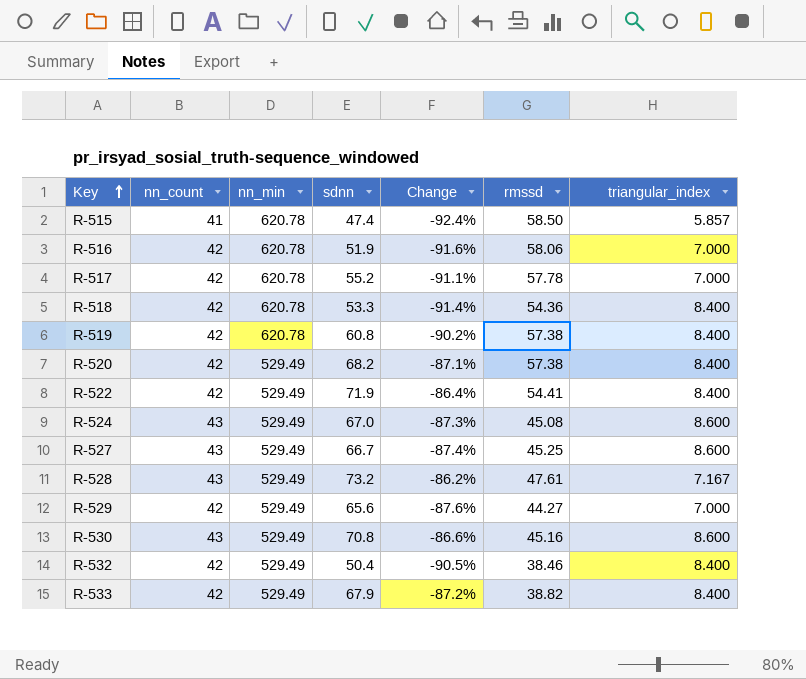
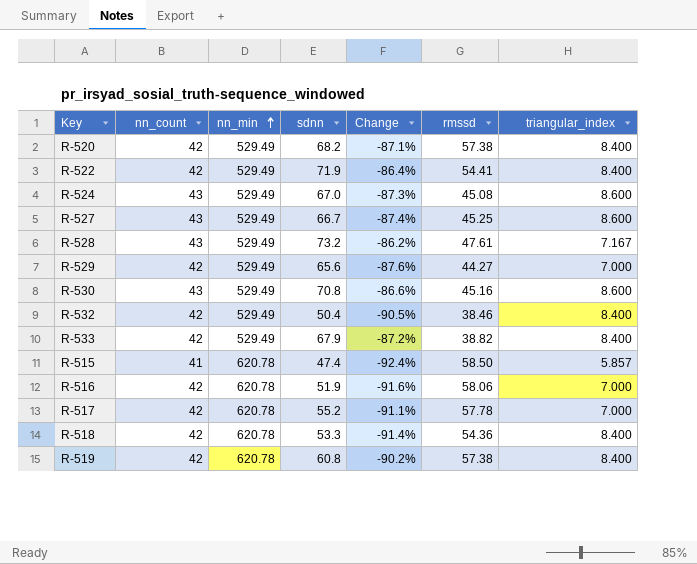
row order: Key ascending -> nn_min ascending

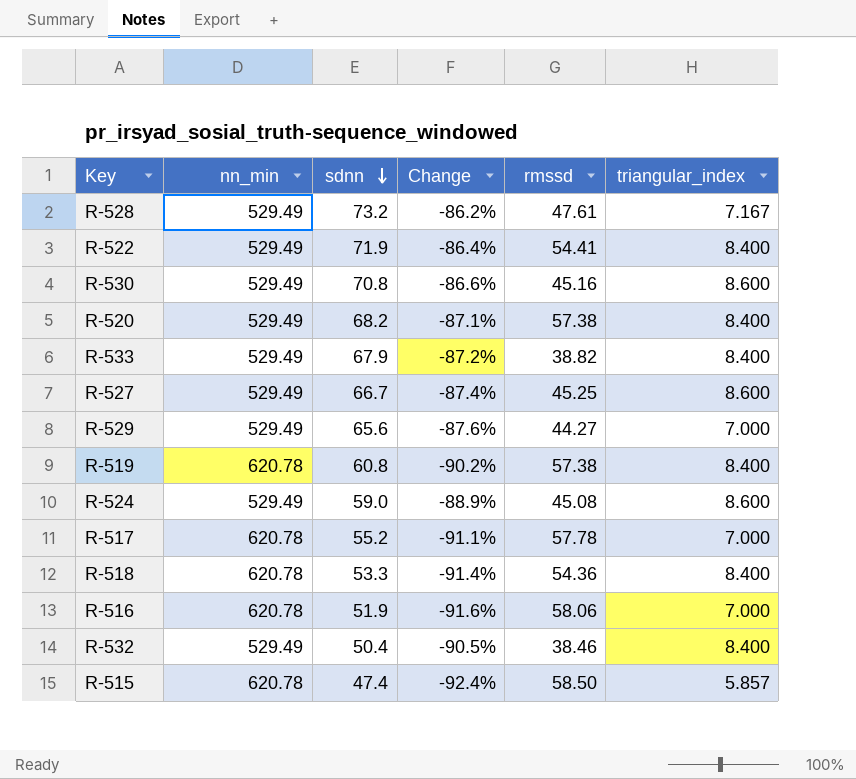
row order: nn_min ascending -> sdnn descending
column nn_count | position: 2 -> none
R-524 | sdnn: 67.0 -> 59.0
R-524 | Change: -87.3% -> -88.9%

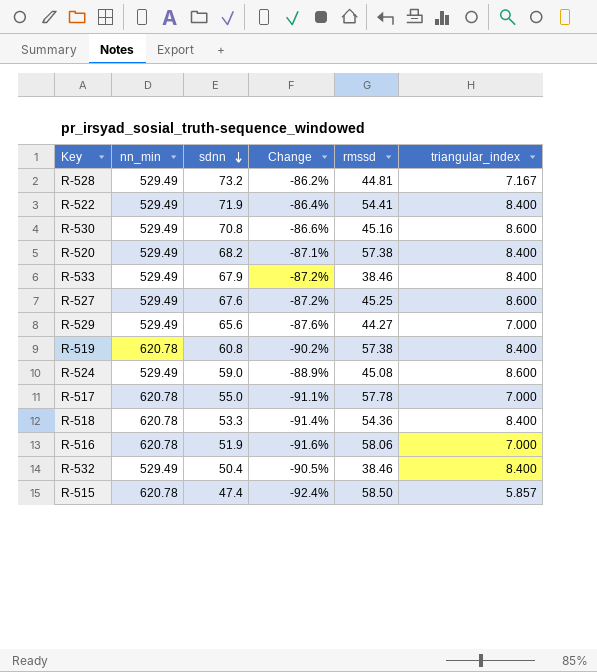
R-528 | rmssd: 47.61 -> 44.81
R-533 | rmssd: 38.82 -> 38.46
R-527 | sdnn: 66.7 -> 67.6
R-527 | Change: -87.4% -> -87.2%
R-517 | sdnn: 55.2 -> 55.0

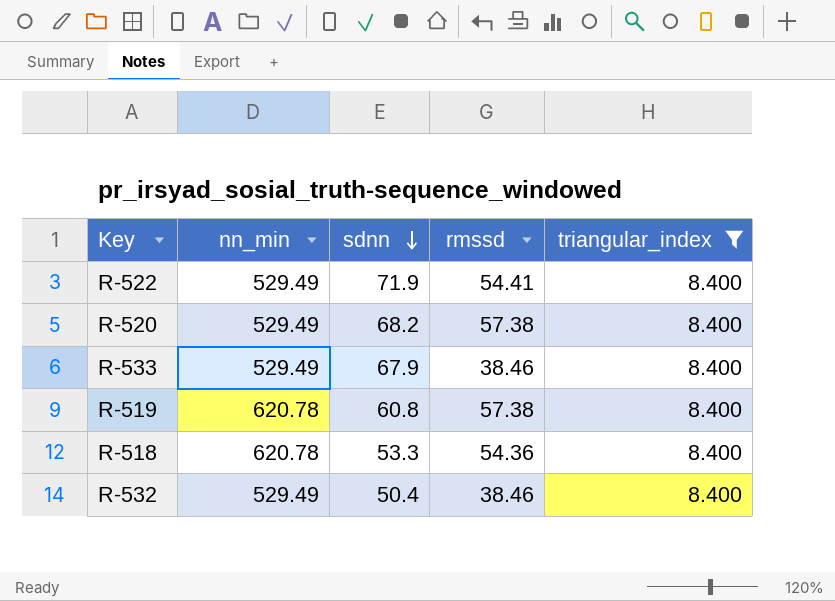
filter: none -> triangular_index = 8.400
column Change | formula: ([sdnn] - [nn_min]) / [nn_min] -> none

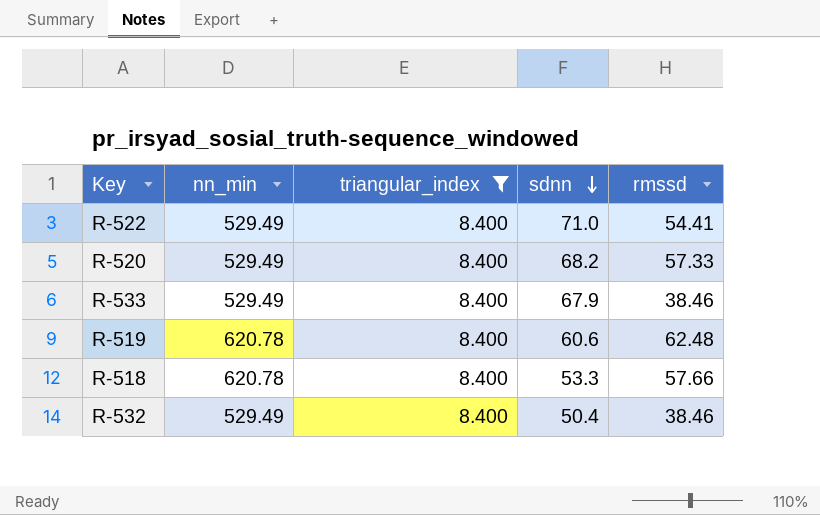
column triangular_index | position: 5 -> 3
R-522 | sdnn: 71.9 -> 71.0
R-520 | rmssd: 57.38 -> 57.33
R-519 | sdnn: 60.8 -> 60.6
R-519 | rmssd: 57.38 -> 62.48
R-518 | rmssd: 54.36 -> 57.66

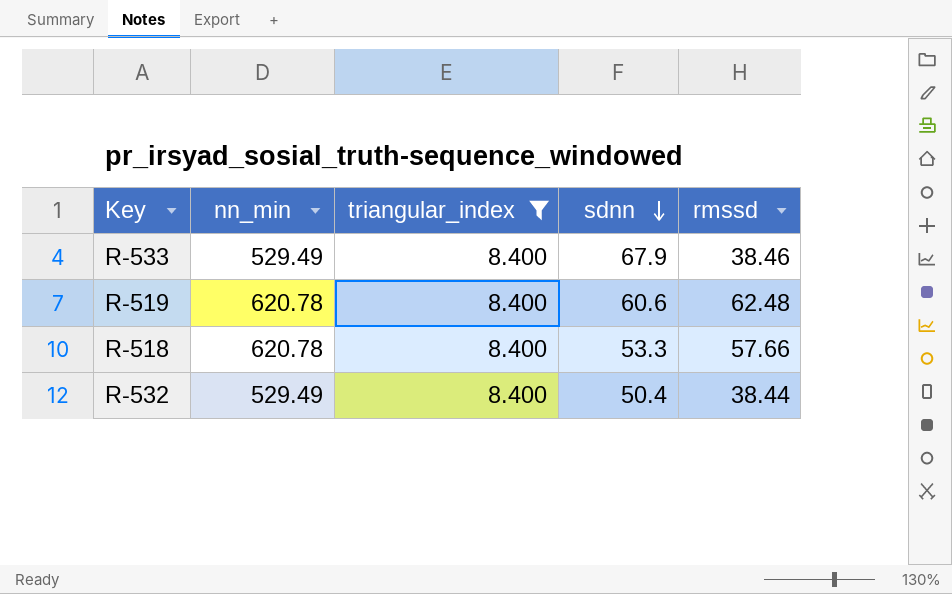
row R-522: 529.49 | 8.400 | 71.0 | 54.41 -> none
row R-520: 529.49 | 8.400 | 68.2 | 57.33 -> none
R-532 | rmssd: 38.46 -> 38.44

